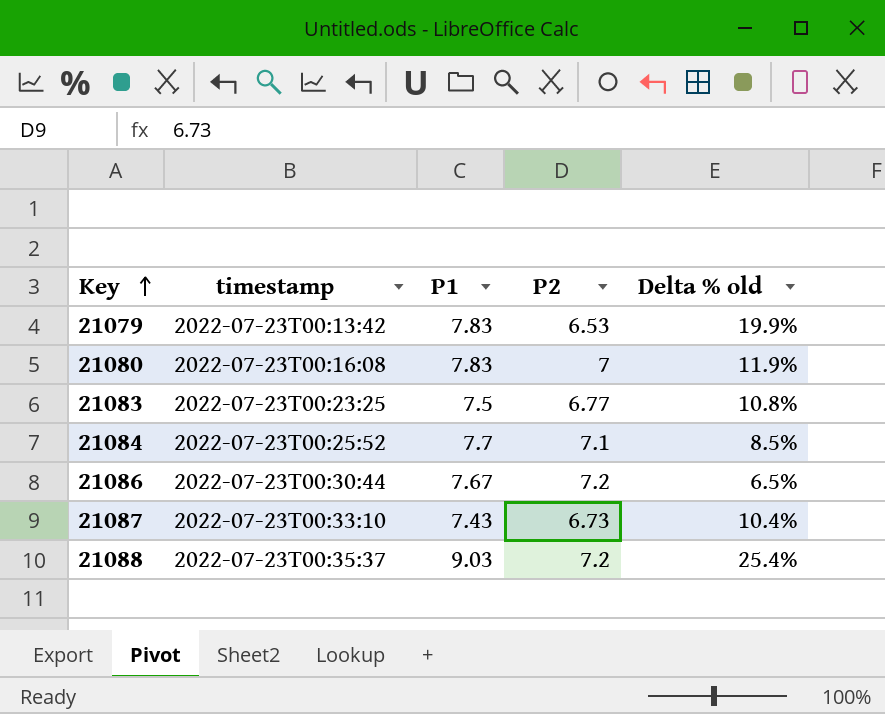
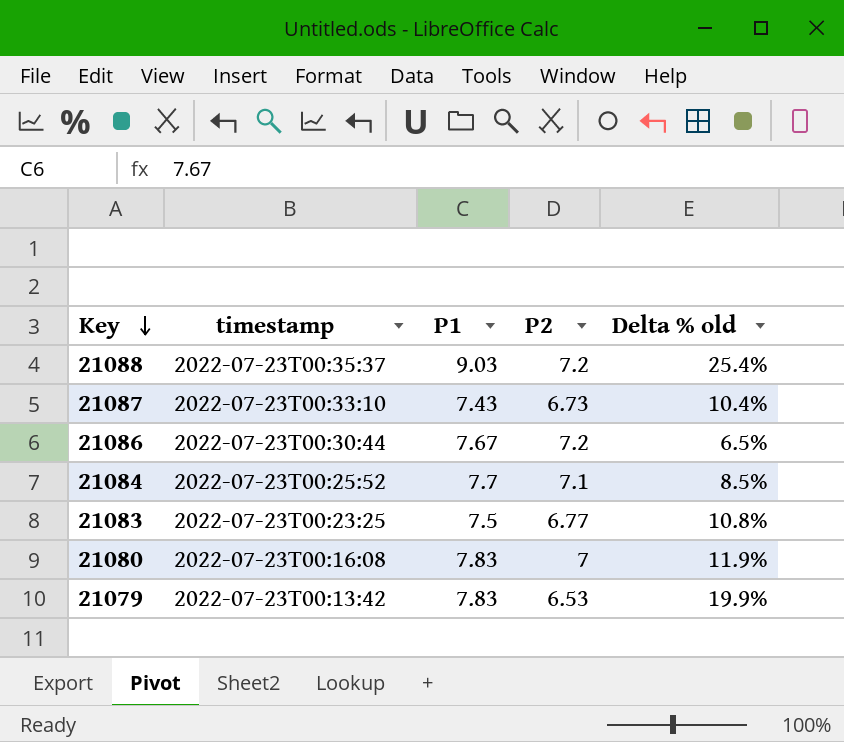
row order: Key ascending -> Key descending

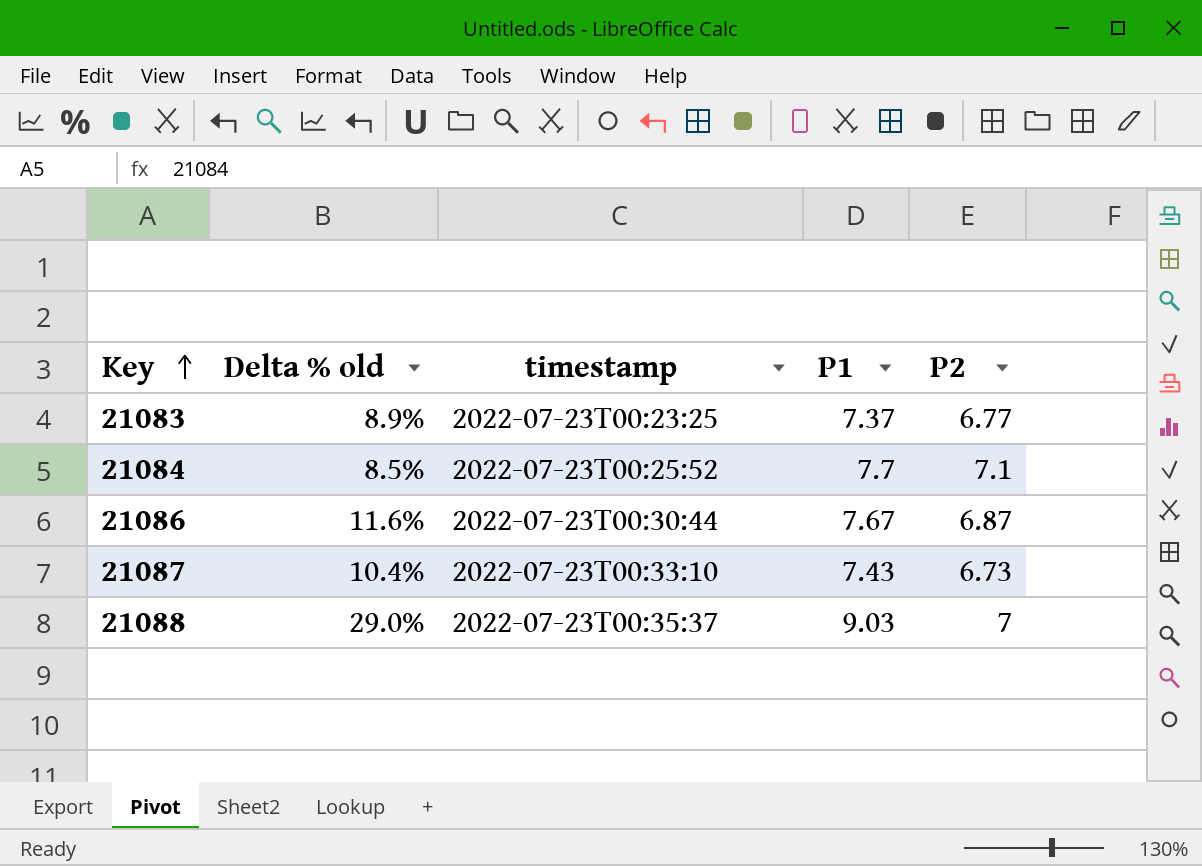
row order: Key descending -> Key ascending
column Delta % old | position: 5 -> 2
row 21080: 2022-07-23T00:16:08 | 7.83 | 7 | 11.9% -> none
row 21079: 2022-07-23T00:13:42 | 7.83 | 6.53 | 19.9% -> none
21083 | Delta % old: 10.8% -> 8.9%
21083 | P1: 7.5 -> 7.37
21086 | Delta % old: 6.5% -> 11.6%
21086 | P2: 7.2 -> 6.87
21088 | Delta % old: 25.4% -> 29.0%
21088 | P2: 7.2 -> 7

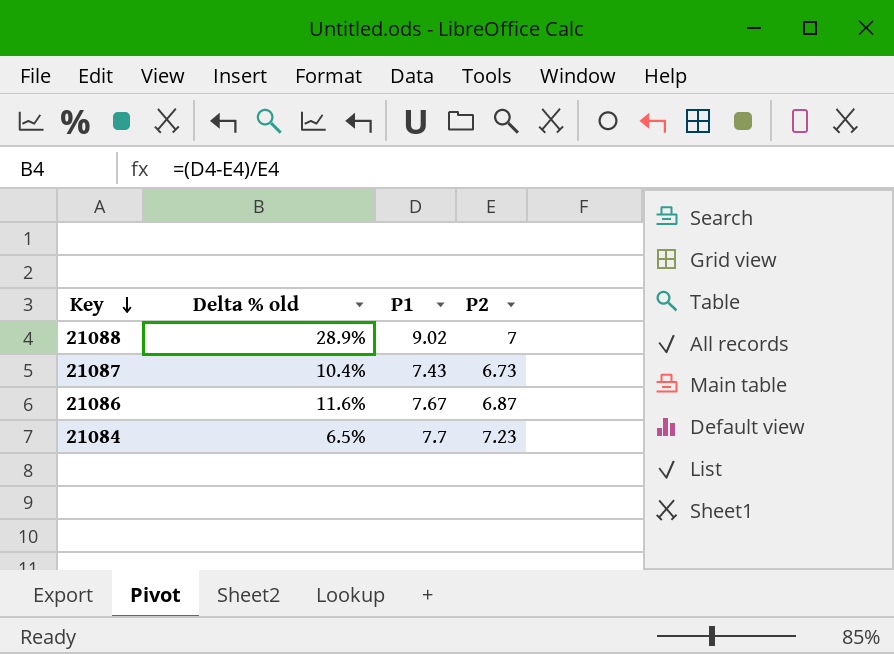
row order: Key ascending -> Key descending
column timestamp | position: 3 -> none
row 21083: 8.9% | 2022-07-23T00:23:25 | 7.37 | 6.77 -> none
21088 | Delta % old: 29.0% -> 28.9%
21088 | P1: 9.03 -> 9.02
21084 | Delta % old: 8.5% -> 6.5%
21084 | P2: 7.1 -> 7.23

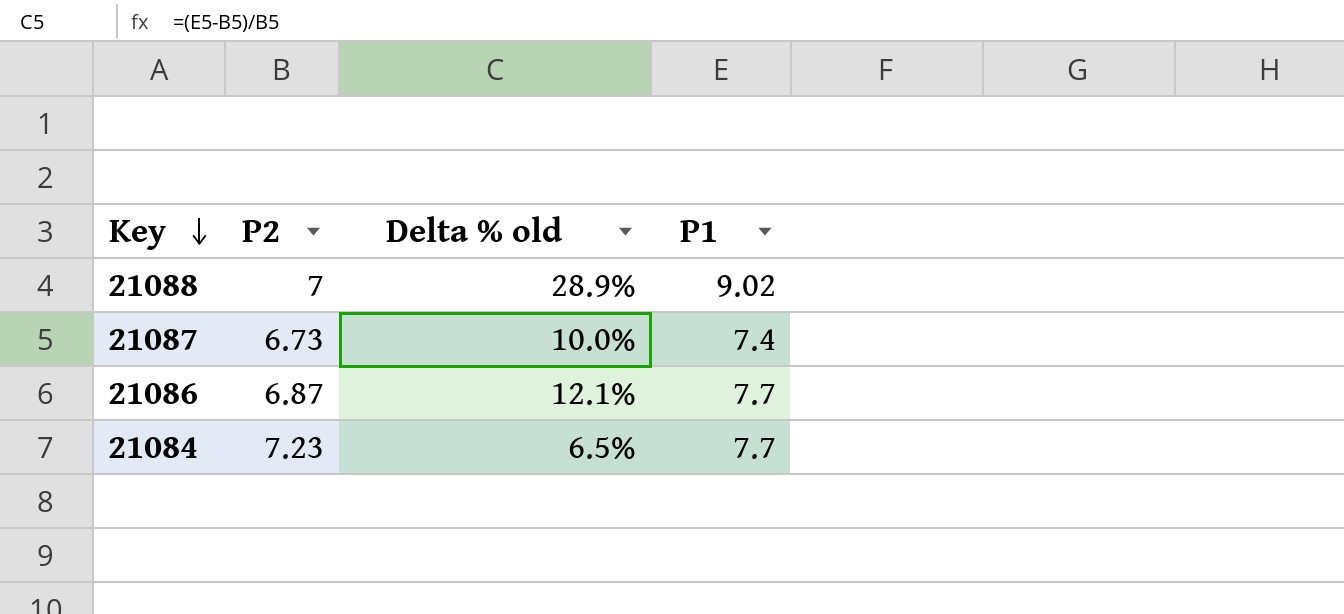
column P2 | position: 4 -> 2
21087 | Delta % old: 10.4% -> 10.0%
21087 | P1: 7.43 -> 7.4
21086 | Delta % old: 11.6% -> 12.1%
21086 | P1: 7.67 -> 7.7

